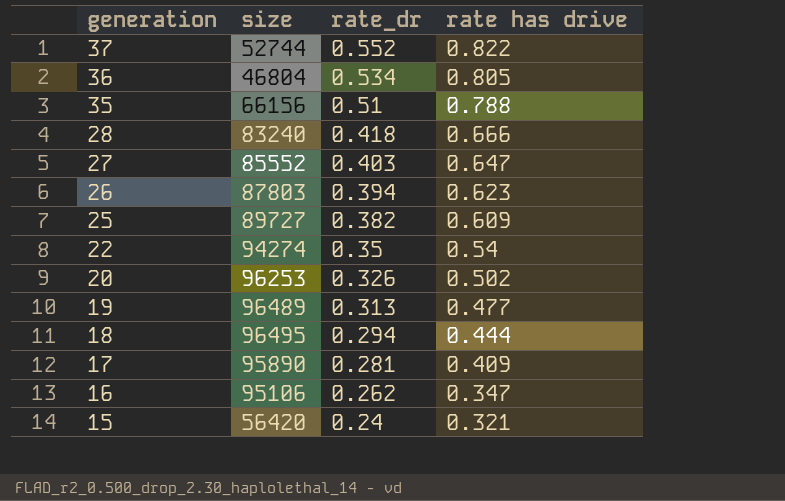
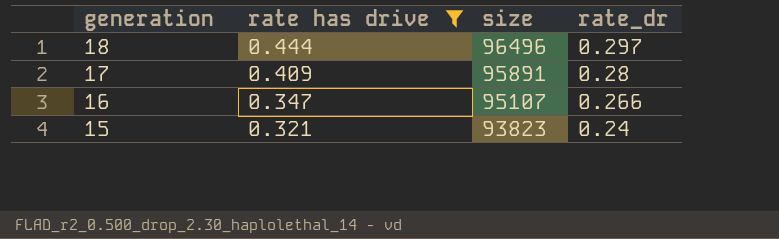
filter: none -> rate has drive <= 0.444
column rate has drive | position: 4 -> 2
18 | size: 96495 -> 96496
18 | rate_dr: 0.294 -> 0.297
17 | size: 95890 -> 95891
17 | rate_dr: 0.281 -> 0.28
16 | size: 95106 -> 95107
16 | rate_dr: 0.262 -> 0.266
15 | size: 56420 -> 93823

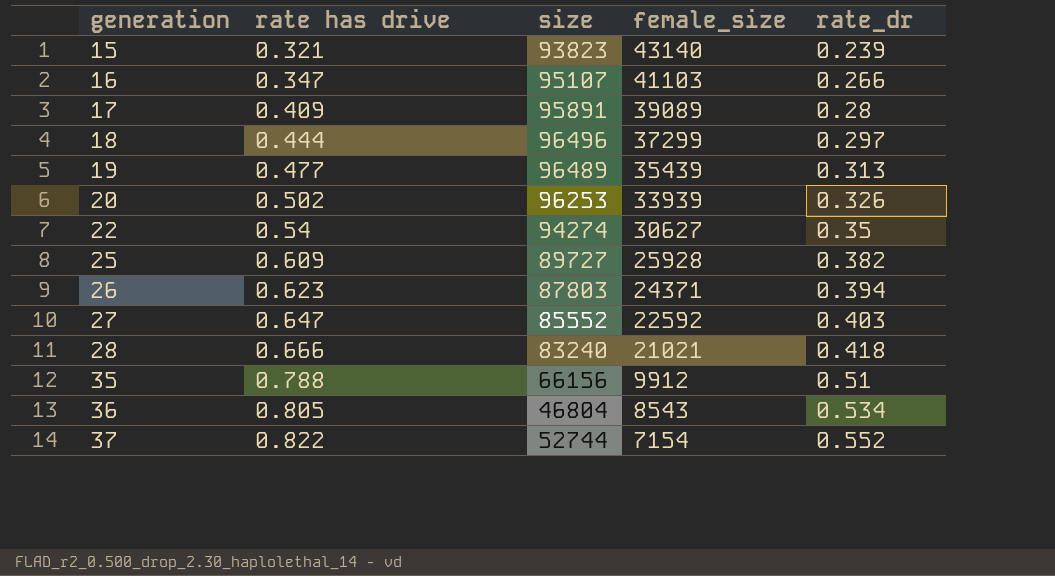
filter: rate has drive <= 0.444 -> none
row order: generation descending -> generation ascending
column female_size | position: none -> 4
15 | rate_dr: 0.24 -> 0.239

